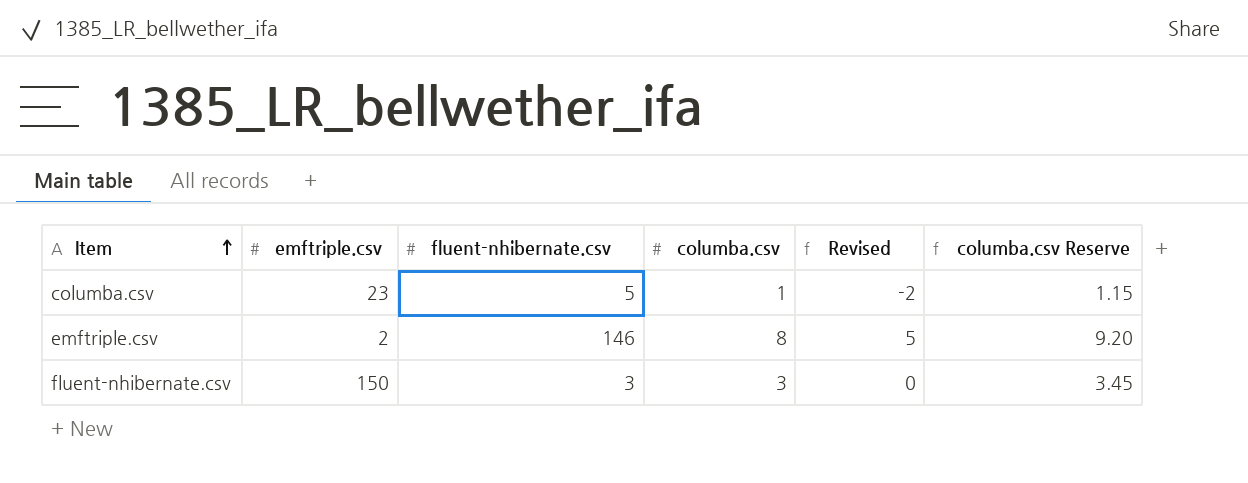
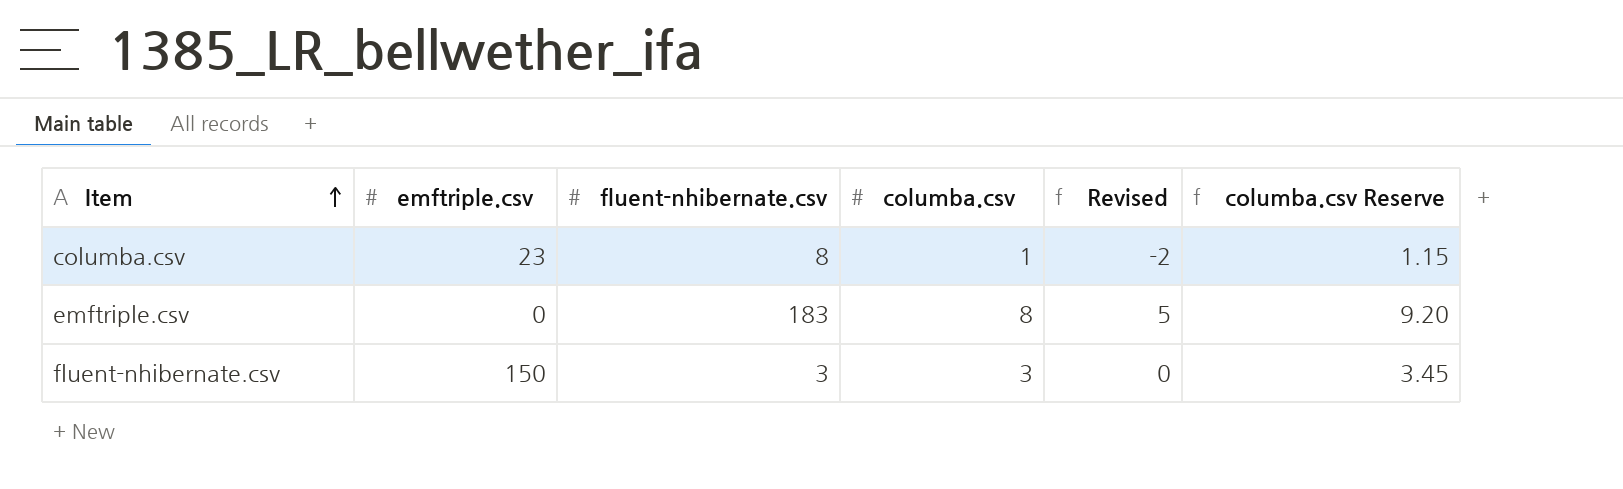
columba.csv | fluent-nhibernate.csv: 5 -> 8
emftriple.csv | emftriple.csv: 2 -> 0
emftriple.csv | fluent-nhibernate.csv: 146 -> 183

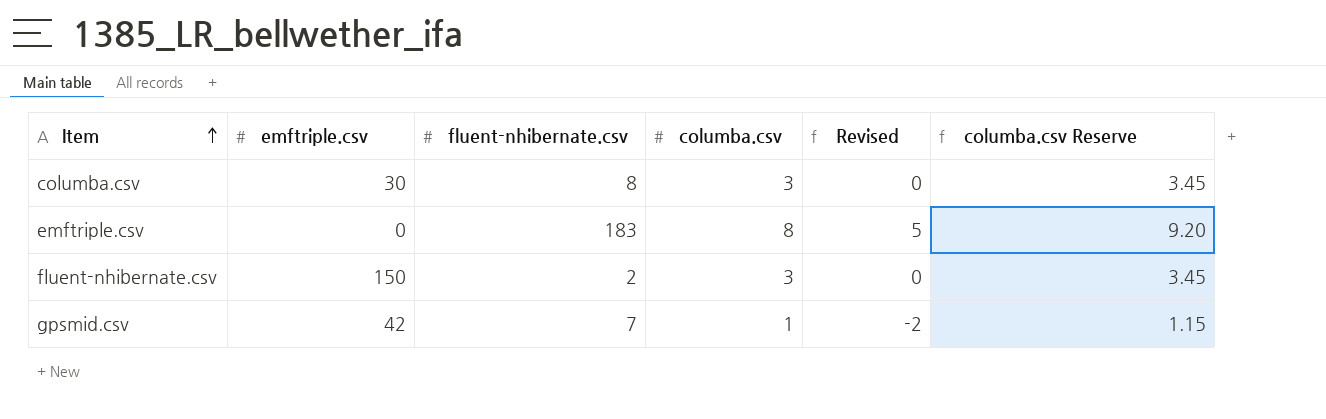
columba.csv | emftriple.csv: 23 -> 30
columba.csv | columba.csv: 1 -> 3
columba.csv | Revised: -2 -> 0
columba.csv | columba.csv Reserve: 1.15 -> 3.45
fluent-nhibernate.csv | fluent-nhibernate.csv: 3 -> 2
row gpsmid.csv: none -> 42 | 7 | 1 | -2 | 1.15

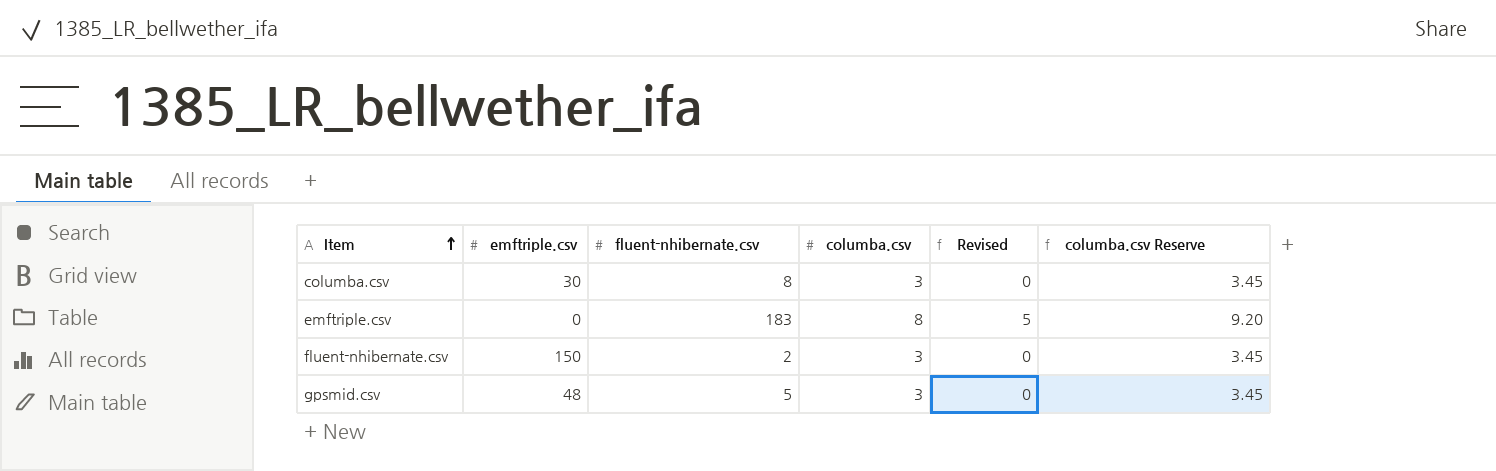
gpsmid.csv | emftriple.csv: 42 -> 48
gpsmid.csv | fluent-nhibernate.csv: 7 -> 5
gpsmid.csv | columba.csv: 1 -> 3
gpsmid.csv | Revised: -2 -> 0
gpsmid.csv | columba.csv Reserve: 1.15 -> 3.45

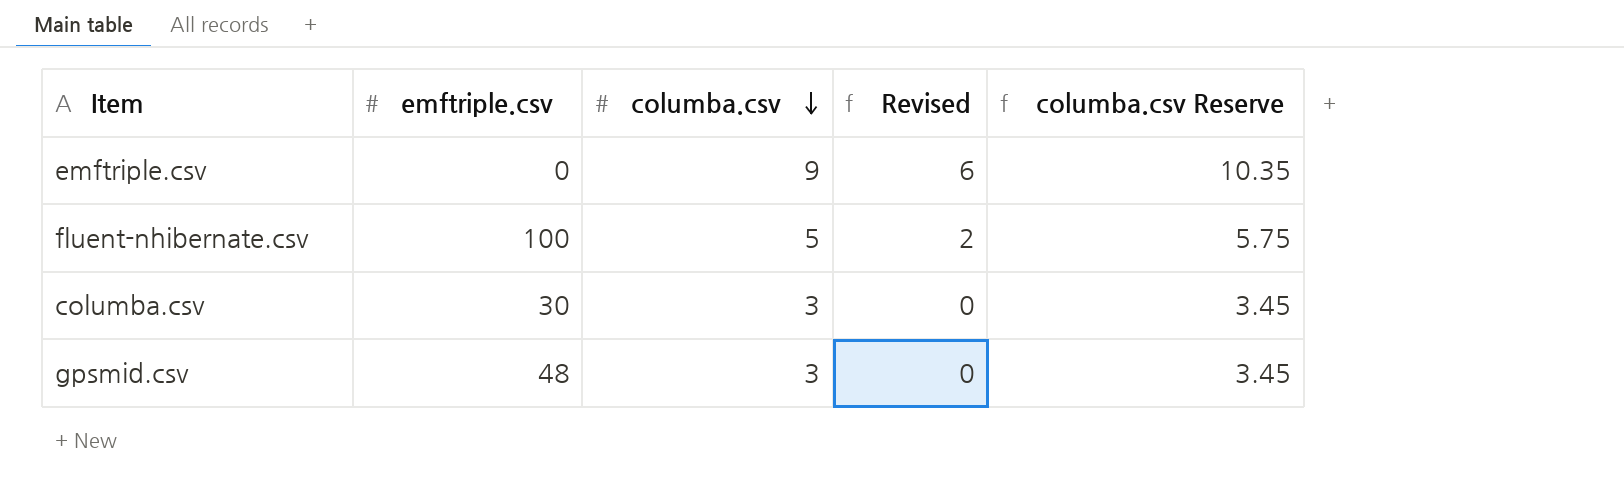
row order: Item ascending -> columba.csv descending
column fluent-nhibernate.csv | position: 3 -> none
emftriple.csv | columba.csv: 8 -> 9
emftriple.csv | Revised: 5 -> 6
emftriple.csv | columba.csv Reserve: 9.20 -> 10.35
fluent-nhibernate.csv | emftriple.csv: 150 -> 100
fluent-nhibernate.csv | columba.csv: 3 -> 5
fluent-nhibernate.csv | Revised: 0 -> 2
fluent-nhibernate.csv | columba.csv Reserve: 3.45 -> 5.75

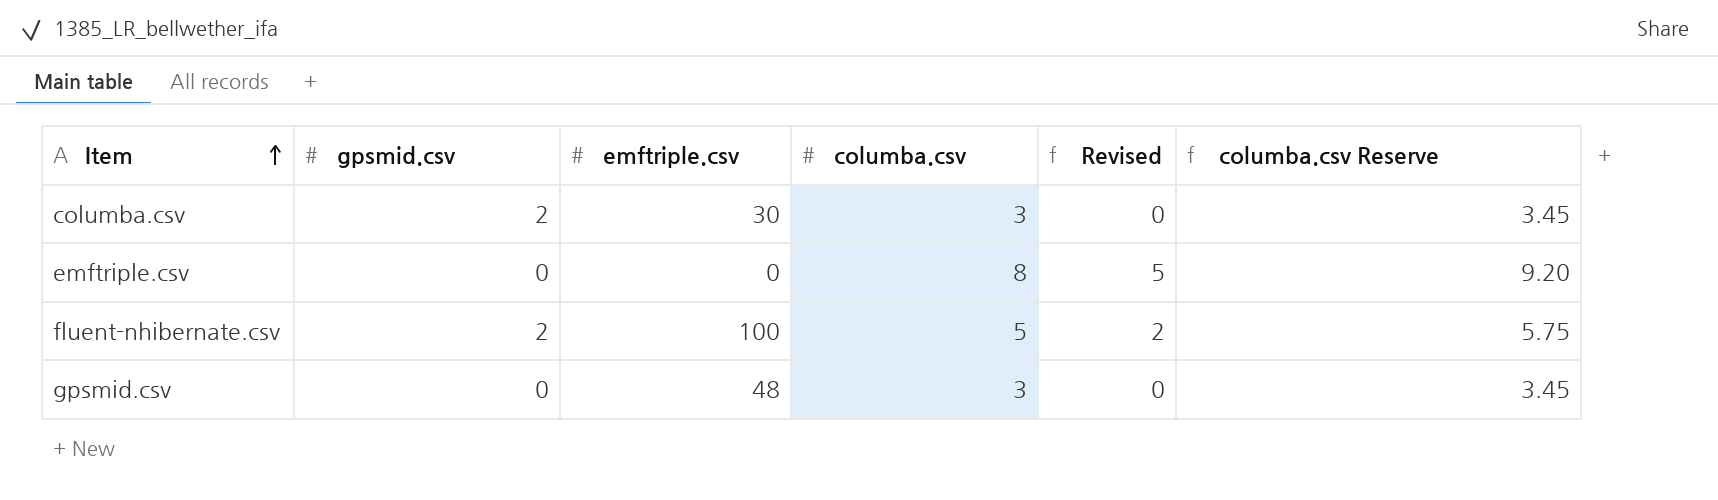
row order: columba.csv descending -> Item ascending
column gpsmid.csv | position: none -> 2
emftriple.csv | columba.csv: 9 -> 8
emftriple.csv | Revised: 6 -> 5
emftriple.csv | columba.csv Reserve: 10.35 -> 9.20

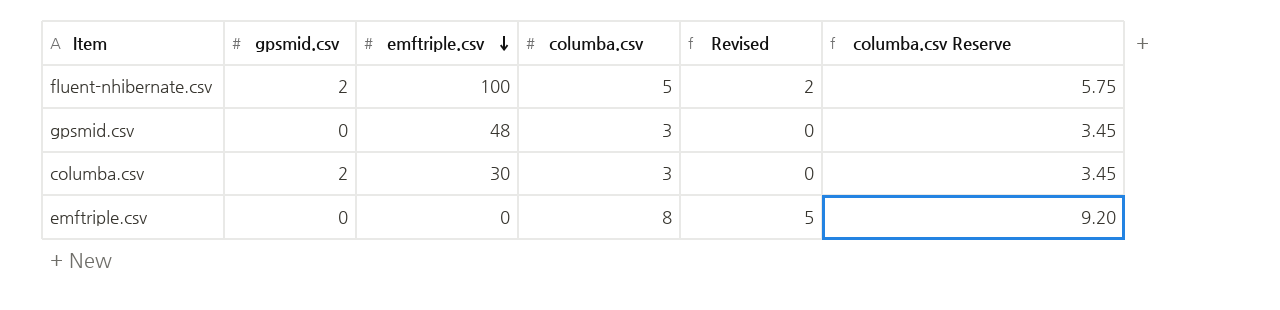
row order: Item ascending -> emftriple.csv descending

